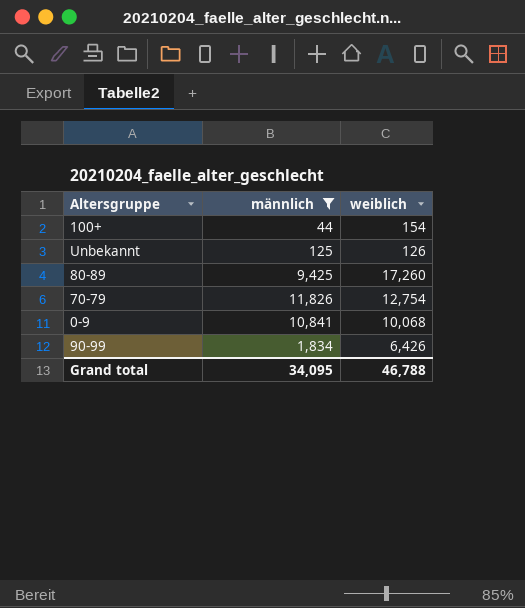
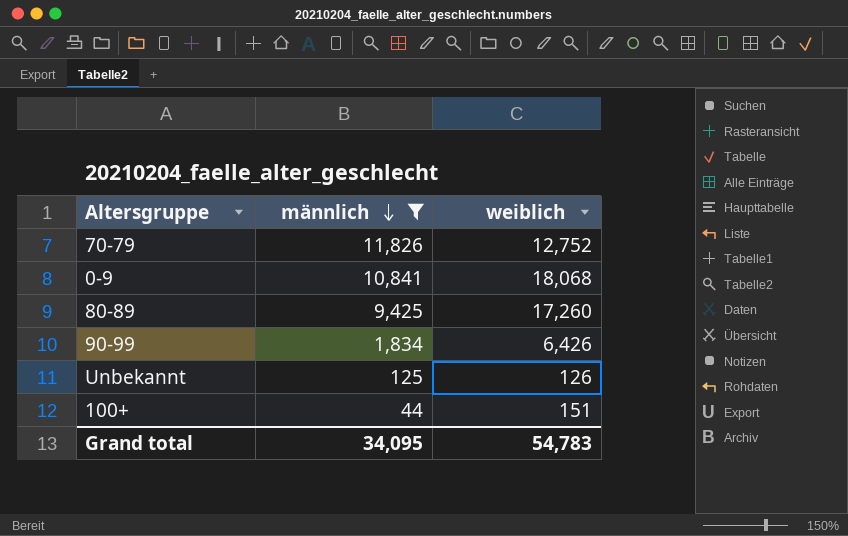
row order: none -> männlich descending
70-79 | weiblich: 12,754 -> 12,752
0-9 | weiblich: 10,068 -> 18,068
100+ | weiblich: 154 -> 151
Grand total | weiblich: 46,788 -> 54,783

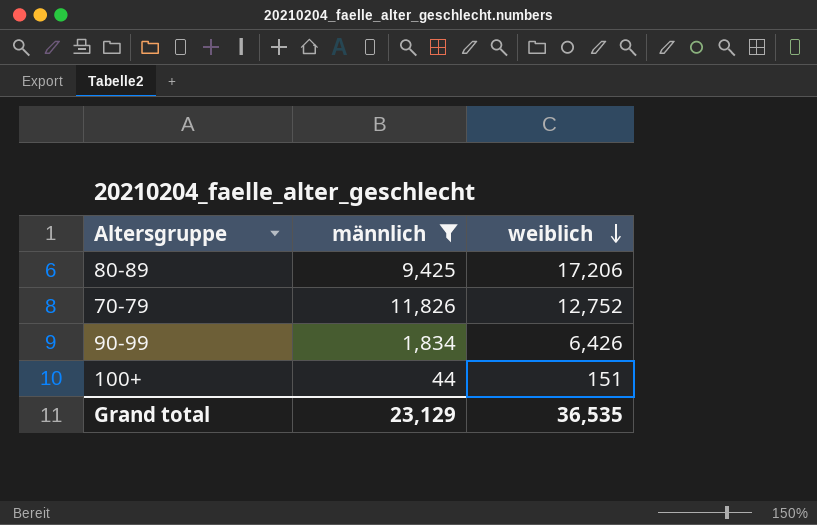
row order: männlich descending -> weiblich descending
row 0-9: 10,841 | 18,068 -> none
row Unbekannt: 125 | 126 -> none
80-89 | weiblich: 17,260 -> 17,206
Grand total | männlich: 34,095 -> 23,129
Grand total | weiblich: 54,783 -> 36,535

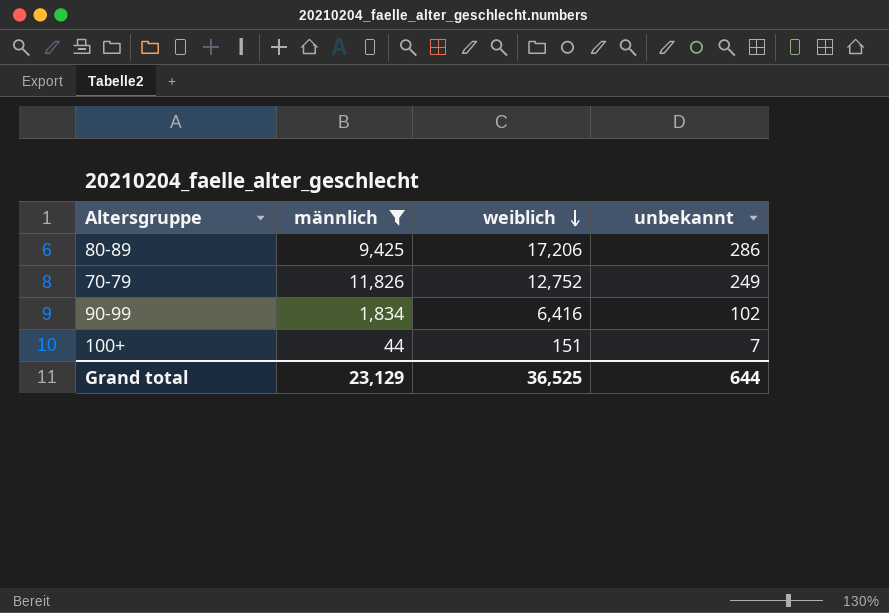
column unbekannt | position: none -> 4
90-99 | weiblich: 6,426 -> 6,416
Grand total | weiblich: 36,535 -> 36,525

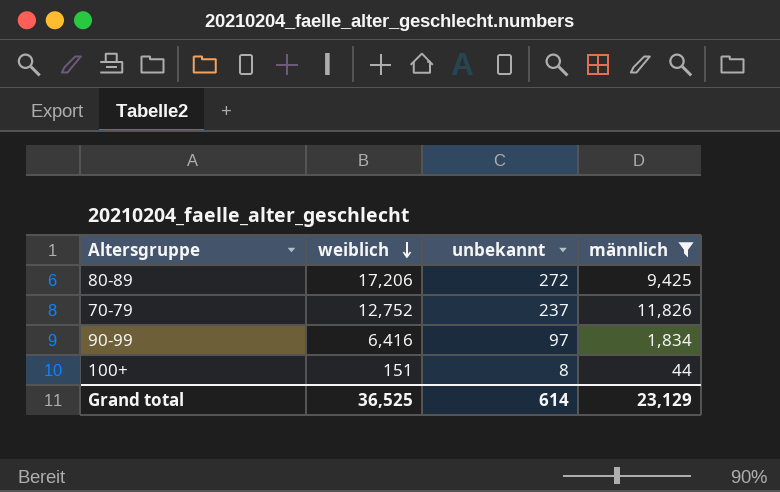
column männlich | position: 2 -> 4
80-89 | unbekannt: 286 -> 272
70-79 | unbekannt: 249 -> 237
90-99 | unbekannt: 102 -> 97
100+ | unbekannt: 7 -> 8
Grand total | unbekannt: 644 -> 614

